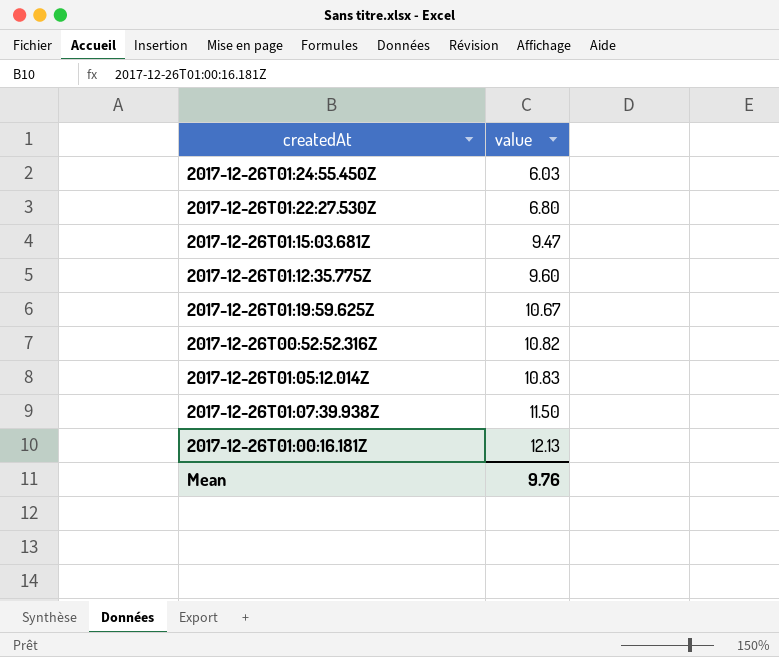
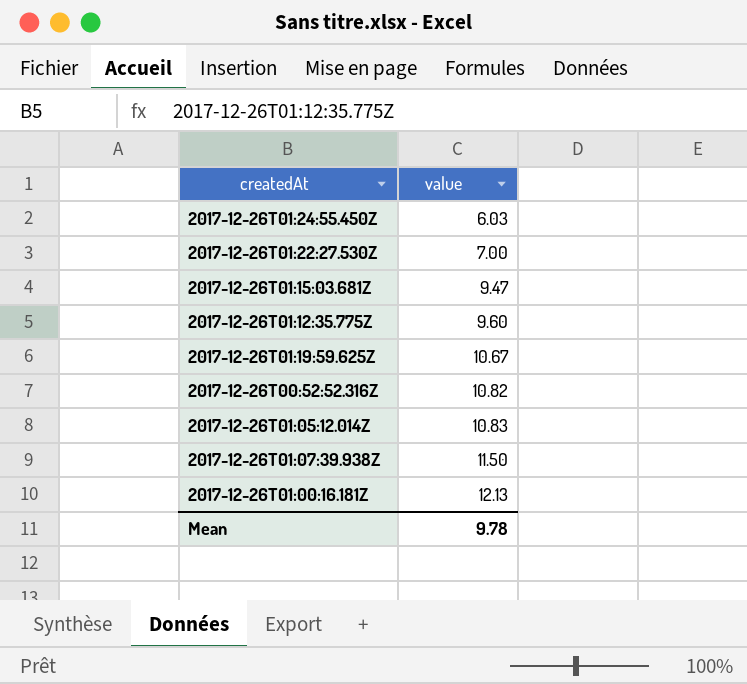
2017-12-26T01:22:27.530Z | value: 6.80 -> 7.00
Mean | value: 9.76 -> 9.78

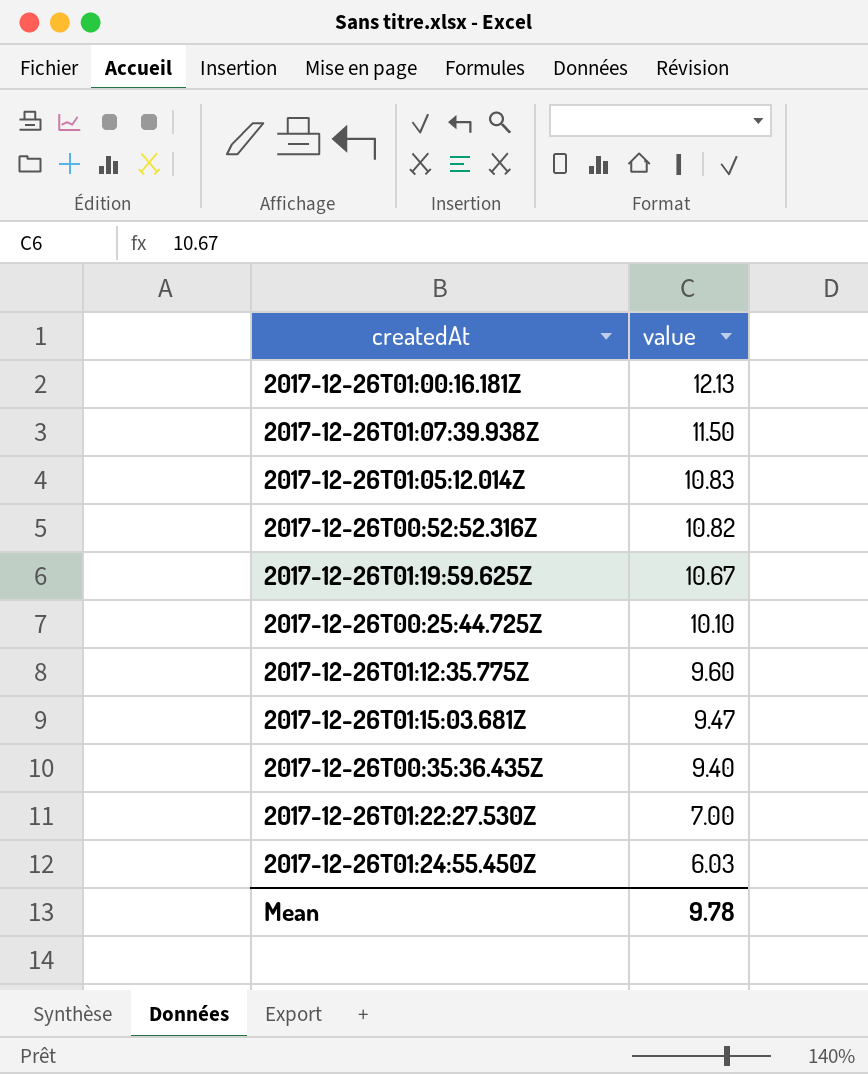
row order: value ascending -> value descending
row 2017-12-26T00:25:44.725Z: none -> 10.10
row 2017-12-26T00:35:36.435Z: none -> 9.40

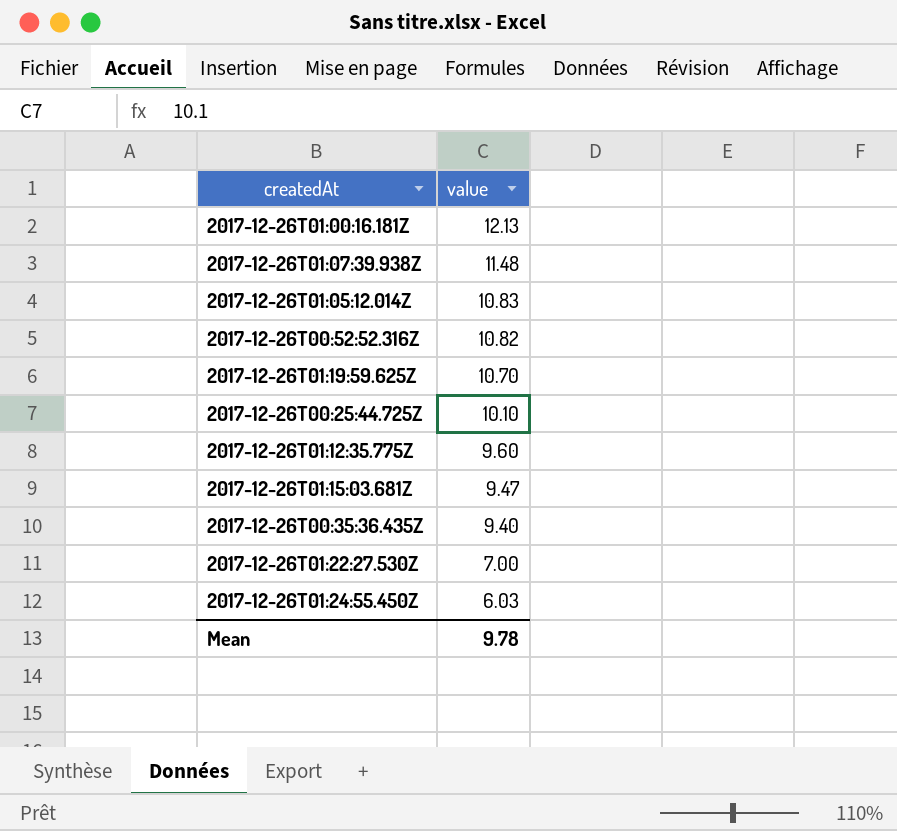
2017-12-26T01:07:39.938Z | value: 11.50 -> 11.48
2017-12-26T01:19:59.625Z | value: 10.67 -> 10.70

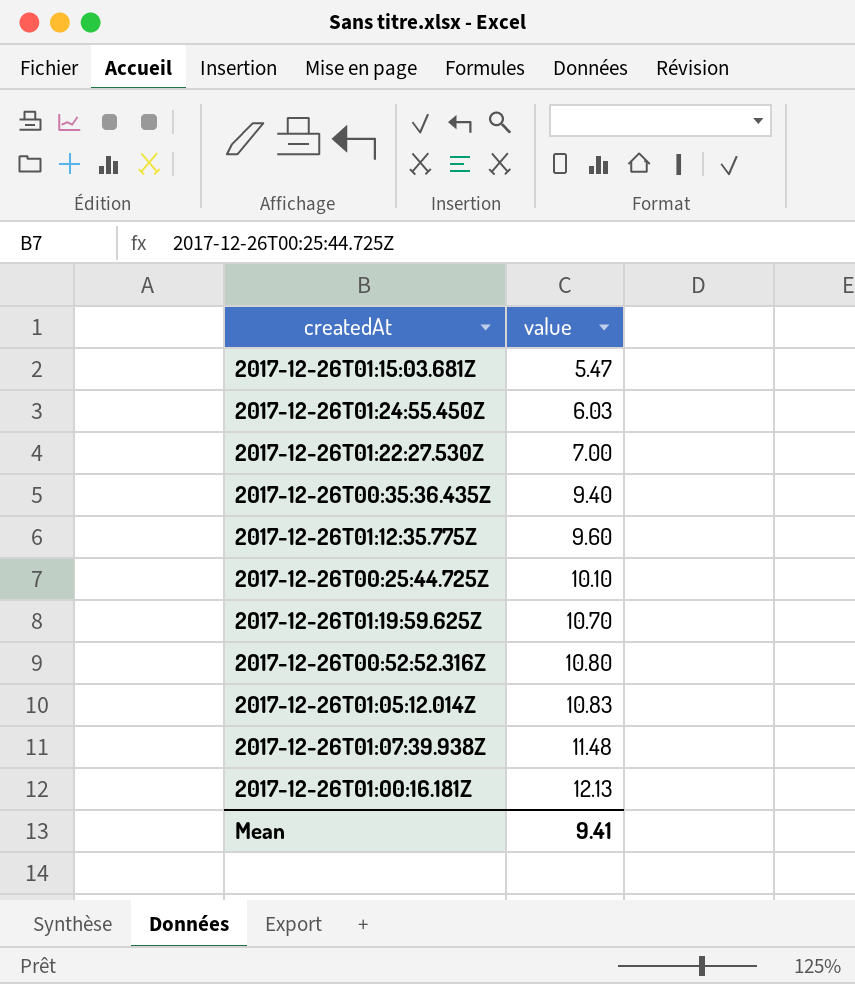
row order: value descending -> value ascending
2017-12-26T01:15:03.681Z | value: 9.47 -> 5.47
2017-12-26T00:52:52.316Z | value: 10.82 -> 10.80
Mean | value: 9.78 -> 9.41

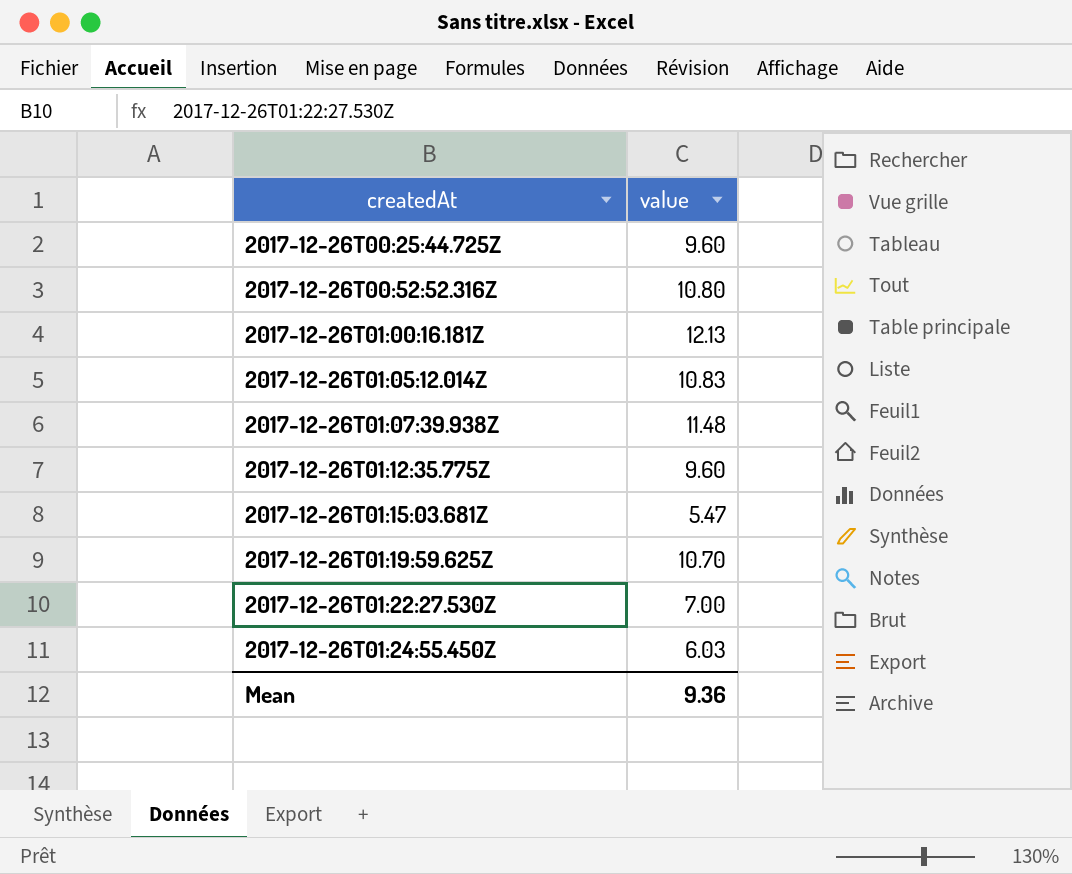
row order: value ascending -> createdAt ascending
row 2017-12-26T00:35:36.435Z: 9.40 -> none
2017-12-26T00:25:44.725Z | value: 10.10 -> 9.60
Mean | value: 9.41 -> 9.36

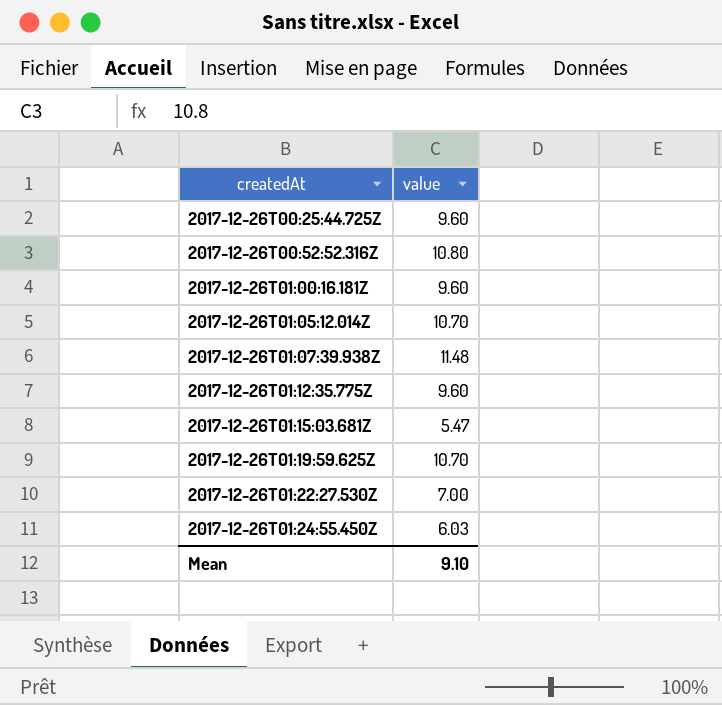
2017-12-26T01:00:16.181Z | value: 12.13 -> 9.60
2017-12-26T01:05:12.014Z | value: 10.83 -> 10.70
Mean | value: 9.36 -> 9.10

